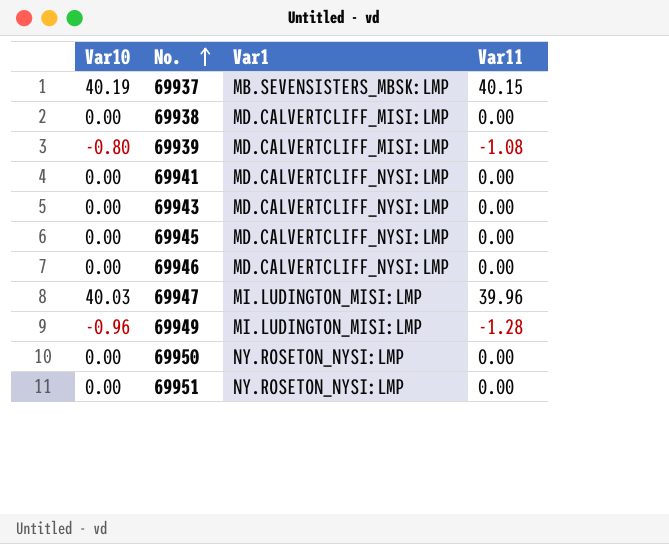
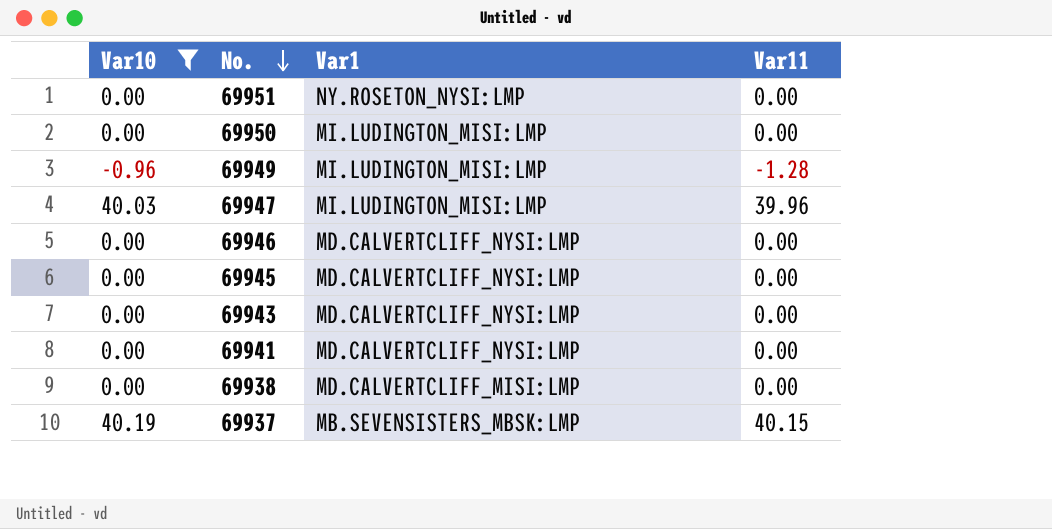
filter: none -> Var10 != -0.80
row order: No. ascending -> No. descending
69950 | Var1: NY.ROSETON_NYSI:LMP -> MI.LUDINGTON_MISI:LMP

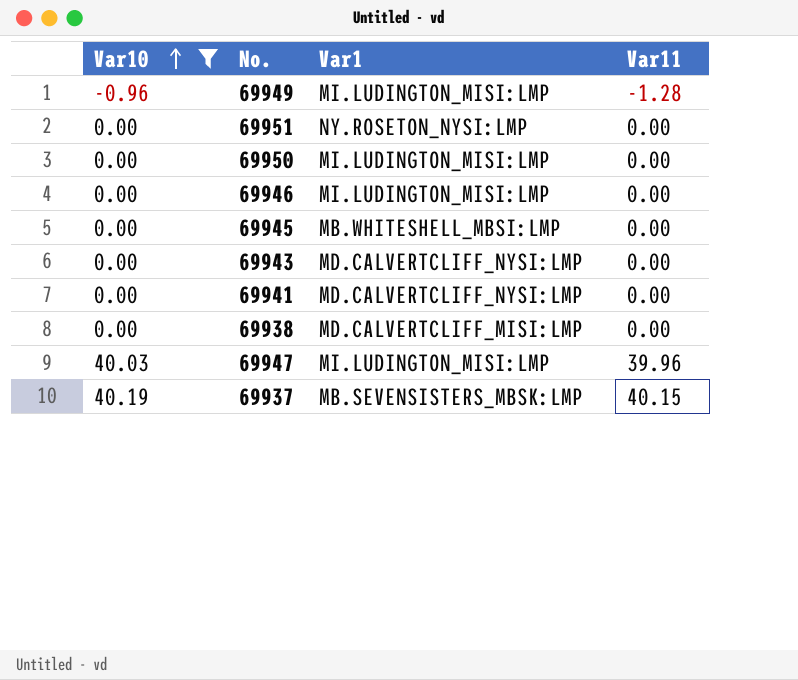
row order: No. descending -> Var10 ascending
69946 | Var1: MD.CALVERTCLIFF_NYSI:LMP -> MI.LUDINGTON_MISI:LMP
69945 | Var1: MD.CALVERTCLIFF_NYSI:LMP -> MB.WHITESHELL_MBSI:LMP

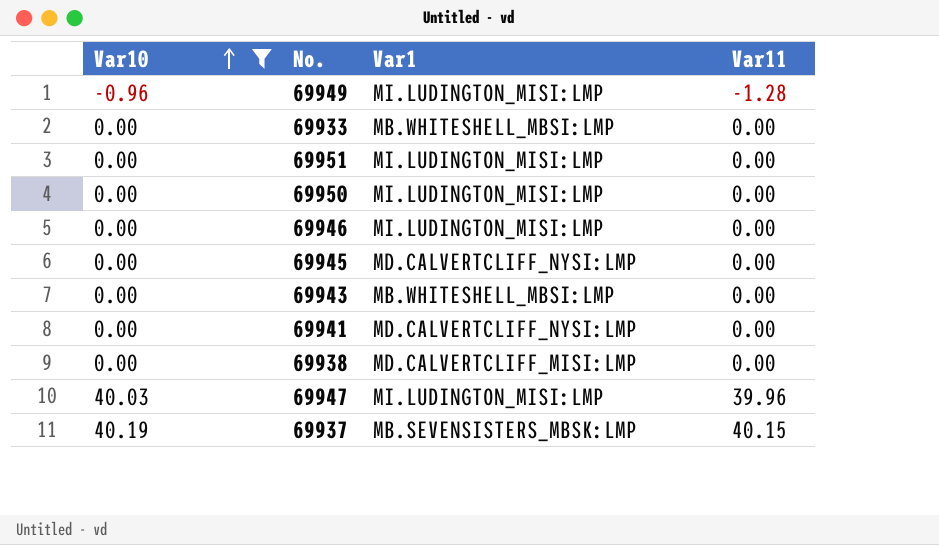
row 69933: none -> 0.00 | MB.WHITESHELL_MBSI:LMP | 0.00
69951 | Var1: NY.ROSETON_NYSI:LMP -> MI.LUDINGTON_MISI:LMP
69945 | Var1: MB.WHITESHELL_MBSI:LMP -> MD.CALVERTCLIFF_NYSI:LMP
69943 | Var1: MD.CALVERTCLIFF_NYSI:LMP -> MB.WHITESHELL_MBSI:LMP

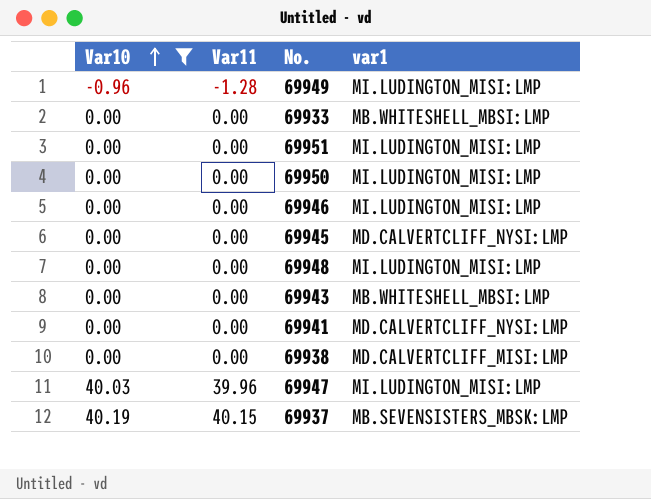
column Var11 | position: 4 -> 2
column name: Var1 -> var1
row 69948: none -> 0.00 | 0.00 | MI.LUDINGTON_MISI:LMP

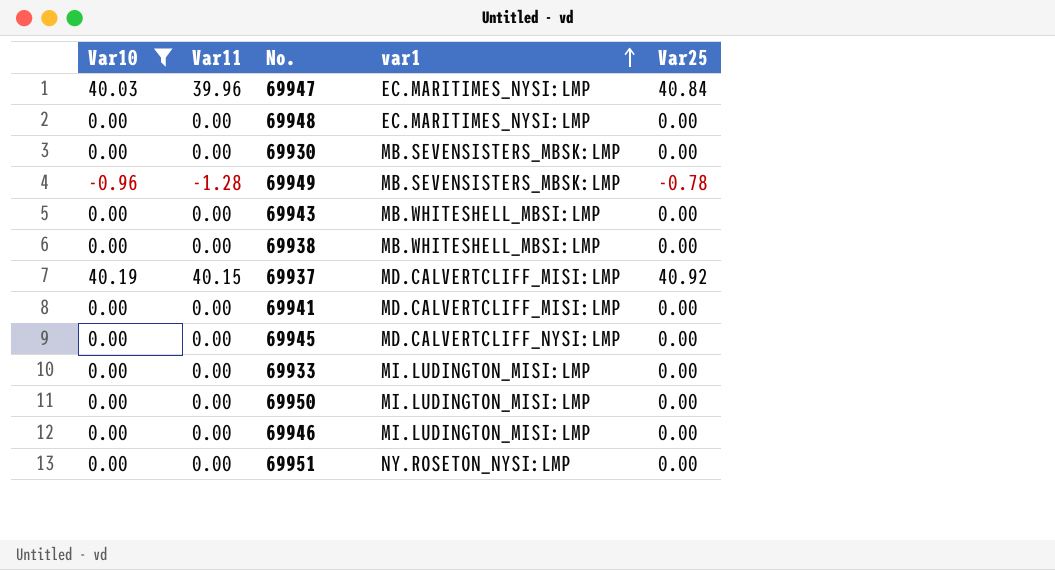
row order: Var10 ascending -> var1 ascending
column Var25 | position: none -> 5
69947 | var1: MI.LUDINGTON_MISI:LMP -> EC.MARITIMES_NYSI:LMP
69948 | var1: MI.LUDINGTON_MISI:LMP -> EC.MARITIMES_NYSI:LMP
row 69930: none -> 0.00 | 0.00 | MB.SEVENSISTERS_MBSK:LMP | 0.00
69949 | var1: MI.LUDINGTON_MISI:LMP -> MB.SEVENSISTERS_MBSK:LMP
69938 | var1: MD.CALVERTCLIFF_MISI:LMP -> MB.WHITESHELL_MBSI:LMP
69937 | var1: MB.SEVENSISTERS_MBSK:LMP -> MD.CALVERTCLIFF_MISI:LMP
69941 | var1: MD.CALVERTCLIFF_NYSI:LMP -> MD.CALVERTCLIFF_MISI:LMP
69933 | var1: MB.WHITESHELL_MBSI:LMP -> MI.LUDINGTON_MISI:LMP
69951 | var1: MI.LUDINGTON_MISI:LMP -> NY.ROSETON_NYSI:LMP

